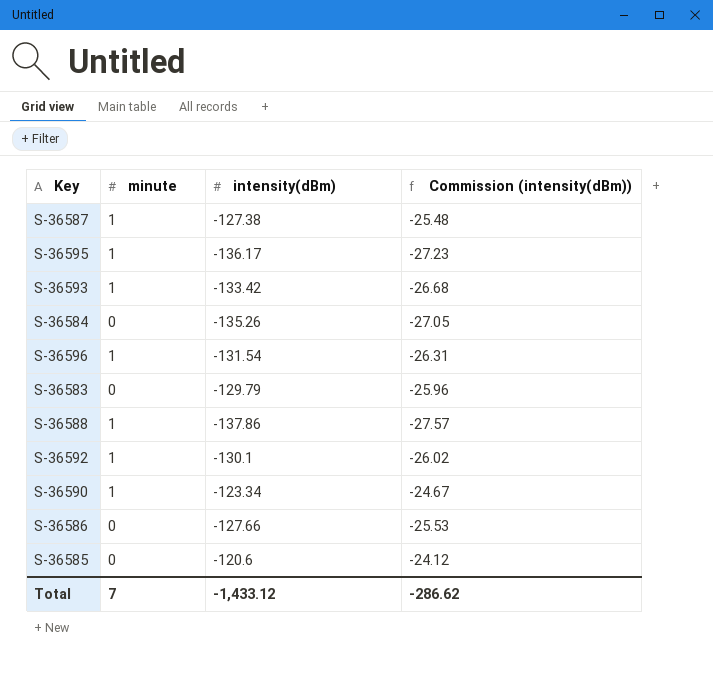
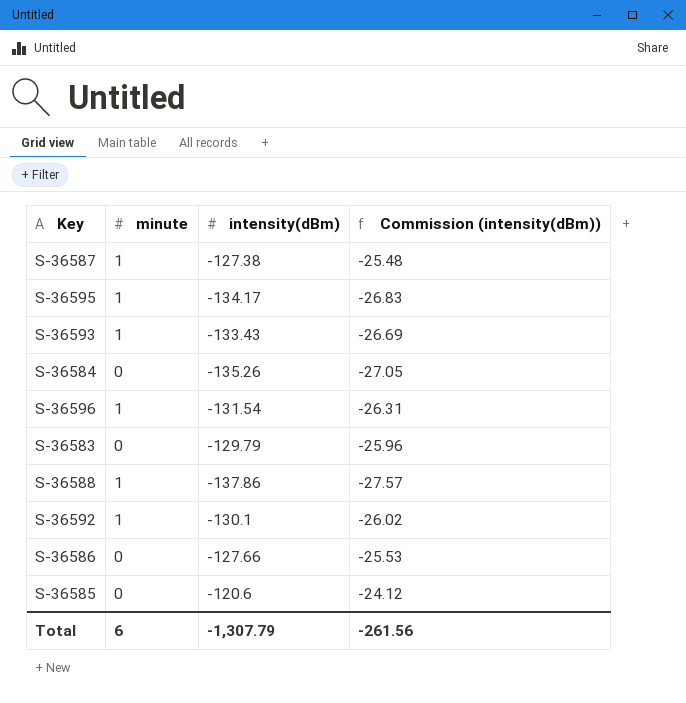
row S-36590: 1 | -123.34 | -24.67 -> none
S-36595 | intensity(dBm): -136.17 -> -134.17
S-36595 | Commission (intensity(dBm)): -27.23 -> -26.83
S-36593 | intensity(dBm): -133.42 -> -133.43
S-36593 | Commission (intensity(dBm)): -26.68 -> -26.69
Total | minute: 7 -> 6
Total | intensity(dBm): -1,433.12 -> -1,307.79
Total | Commission (intensity(dBm)): -286.62 -> -261.56

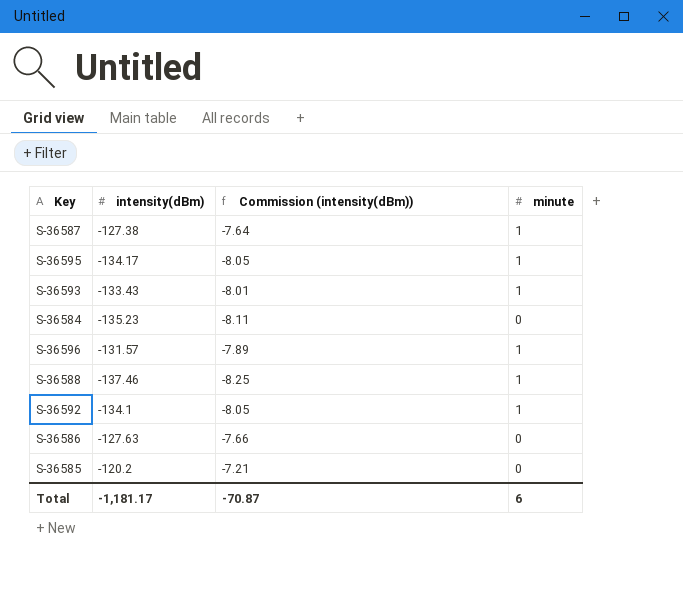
column Commission (intensity(dBm)) | formula: [intensity(dBm)] * 0.2 -> [intensity(dBm)] * 0.06
column minute | position: 2 -> 4
row S-36583: 0 | -129.79 | -25.96 -> none
S-36584 | intensity(dBm): -135.26 -> -135.23
S-36596 | intensity(dBm): -131.54 -> -131.57
S-36588 | intensity(dBm): -137.86 -> -137.46
S-36592 | intensity(dBm): -130.1 -> -134.1
S-36586 | intensity(dBm): -127.66 -> -127.63
S-36585 | intensity(dBm): -120.6 -> -120.2
Total | intensity(dBm): -1,307.79 -> -1,181.17
Total | Commission (intensity(dBm)): -261.56 -> -70.87

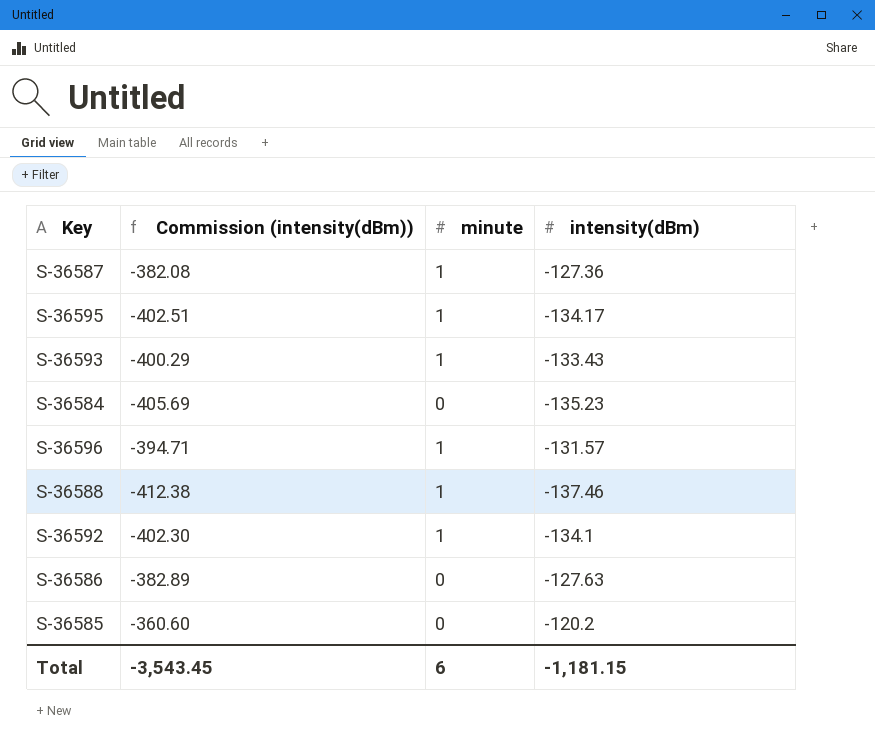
column Commission (intensity(dBm)) | formula: [intensity(dBm)] * 0.06 -> [intensity(dBm)] * 3
column intensity(dBm) | position: 2 -> 4
S-36587 | intensity(dBm): -127.38 -> -127.36
Total | Commission (intensity(dBm)): -70.87 -> -3,543.45
Total | intensity(dBm): -1,181.17 -> -1,181.15

